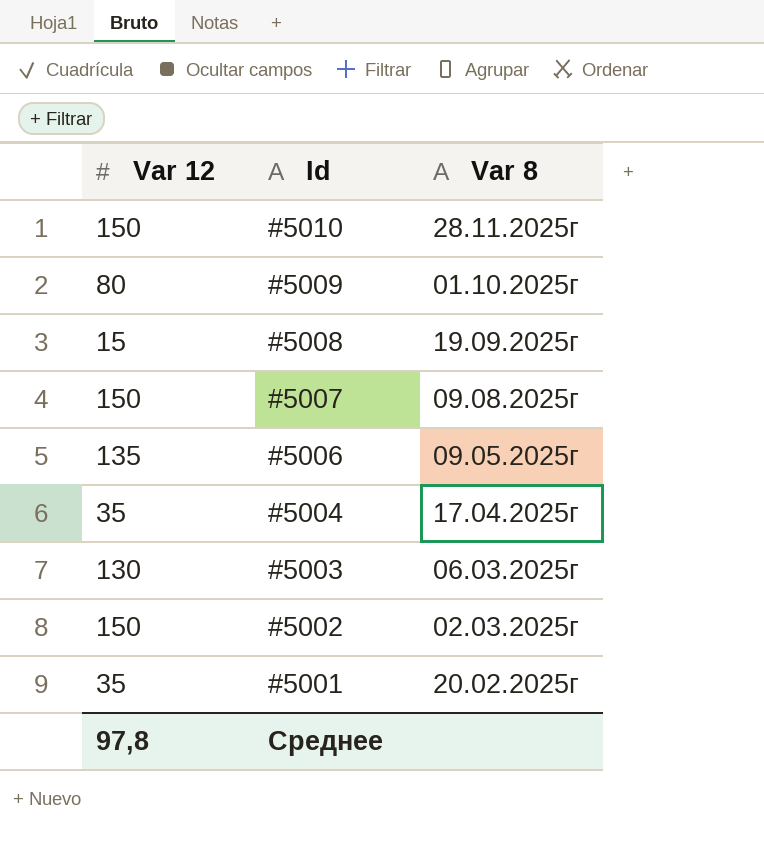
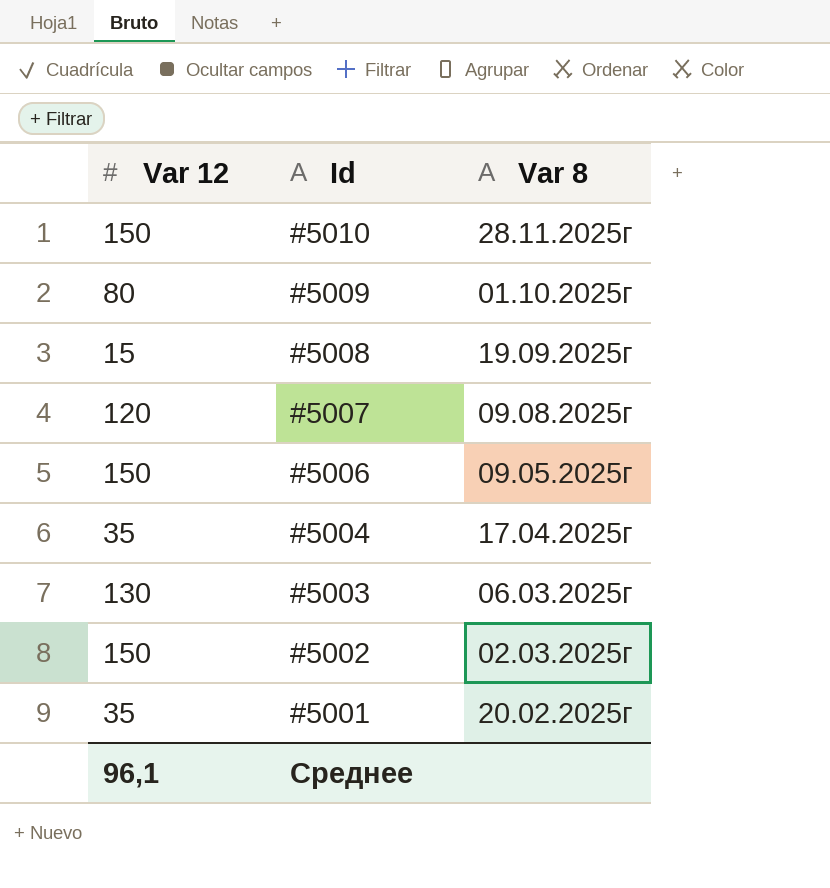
#5007 | Var 12: 150 -> 120
#5006 | Var 12: 135 -> 150
Среднее | Var 12: 97,8 -> 96,1

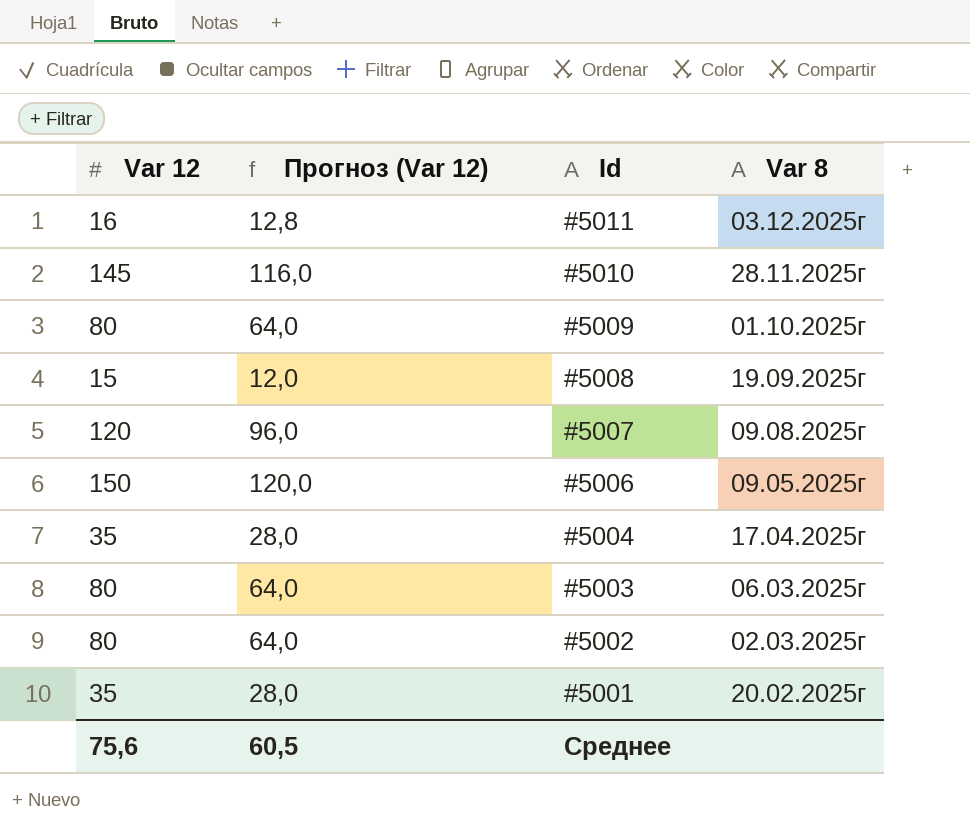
column Прогноз (Var 12) | formula: none -> [Var 12] * 0,8
row #5011: none -> 16 | 12,8 | 03.12.2025г
#5010 | Var 12: 150 -> 145
#5003 | Var 12: 130 -> 80
#5002 | Var 12: 150 -> 80
Среднее | Var 12: 96,1 -> 75,6

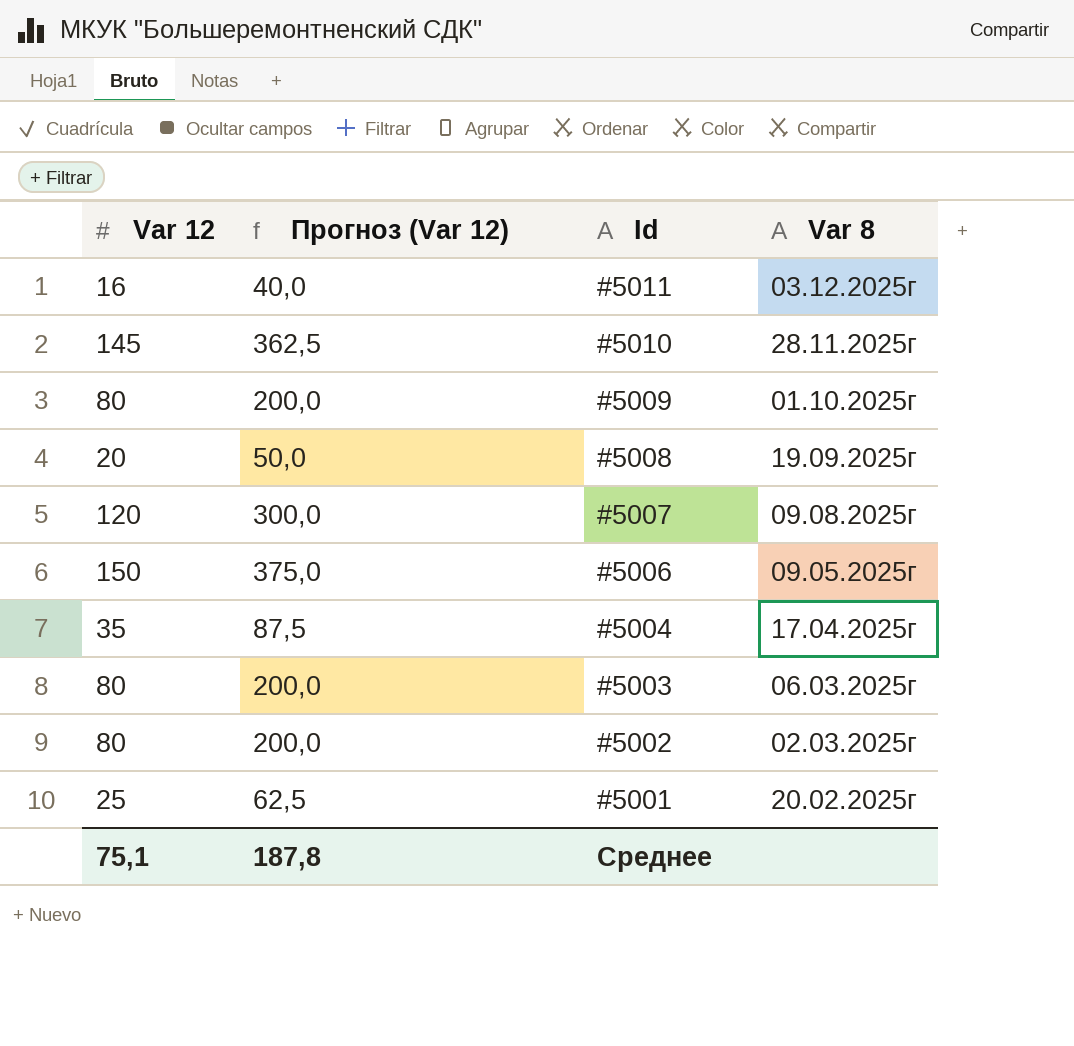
column Прогноз (Var 12) | formula: [Var 12] * 0,8 -> [Var 12] * 2,5
#5008 | Var 12: 15 -> 20
#5001 | Var 12: 35 -> 25
Среднее | Var 12: 75,6 -> 75,1
Среднее | Прогноз (Var 12): 60,5 -> 187,8

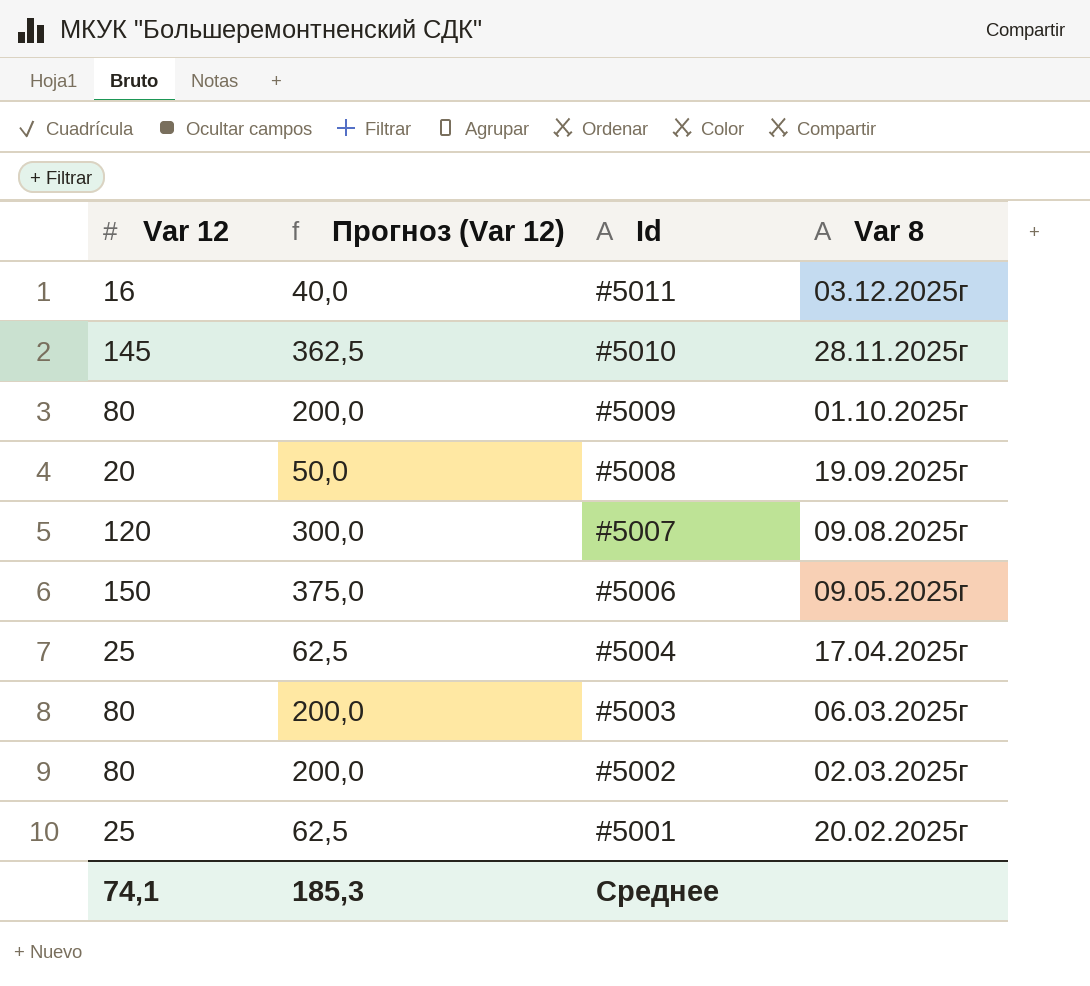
#5004 | Var 12: 35 -> 25
#5004 | Прогноз (Var 12): 87,5 -> 62,5
Среднее | Var 12: 75,1 -> 74,1
Среднее | Прогноз (Var 12): 187,8 -> 185,3

